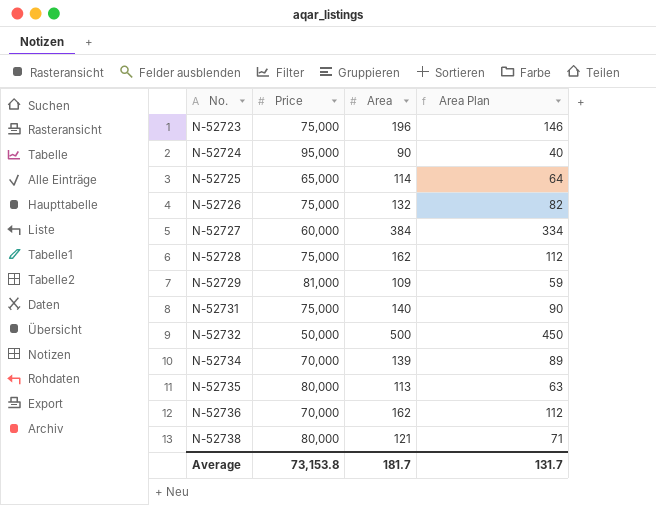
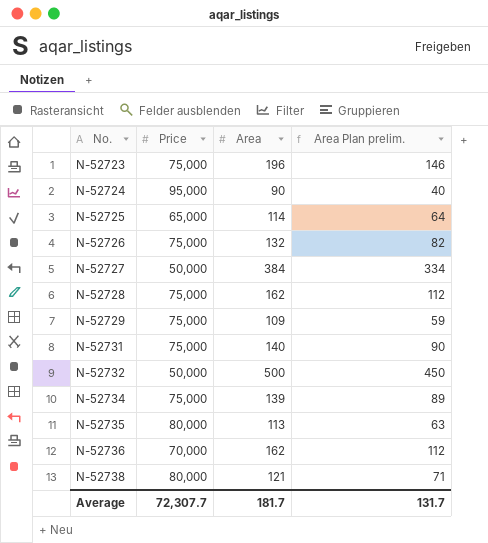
column name: Area Plan -> Area Plan prelim.
N-52727 | Price: 60,000 -> 50,000
N-52729 | Price: 81,000 -> 75,000
N-52734 | Price: 70,000 -> 75,000
Average | Price: 73,153.8 -> 72,307.7

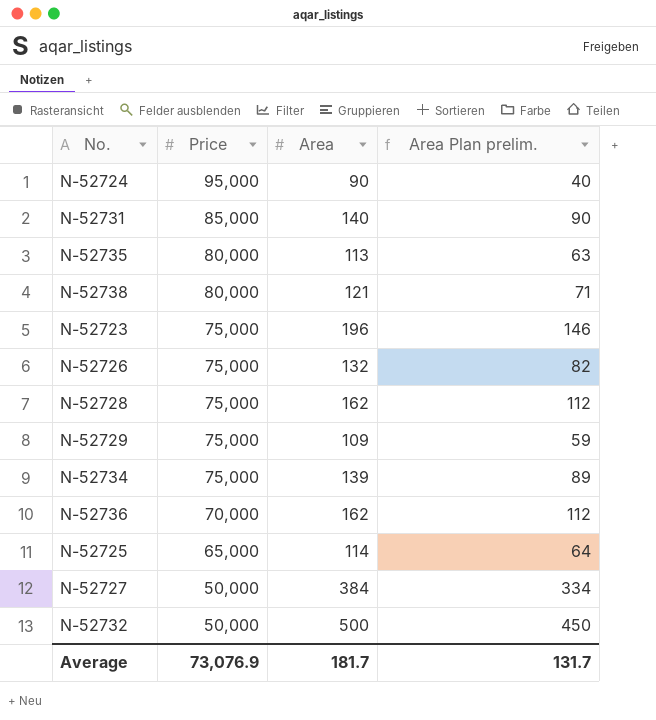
row order: No. ascending -> Price descending
N-52731 | Price: 75,000 -> 85,000
Average | Price: 72,307.7 -> 73,076.9

